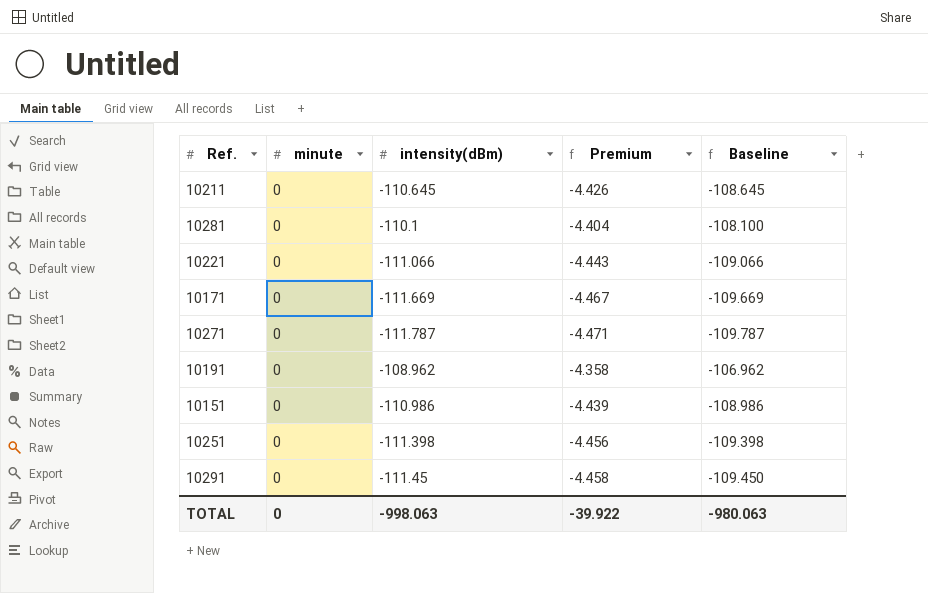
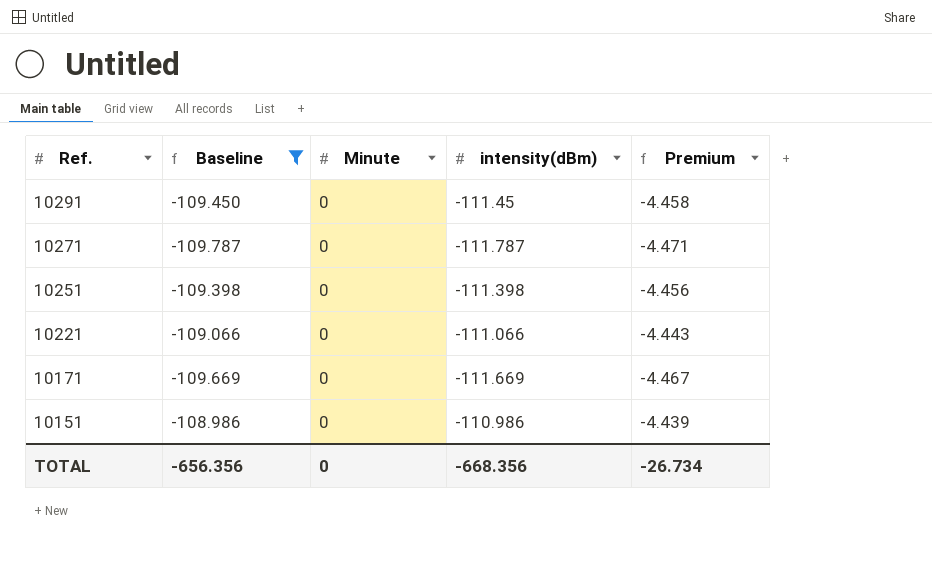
filter: none -> Baseline <= -108.986
row order: none -> Ref. descending
column Baseline | position: 5 -> 2
column name: minute -> Minute
TOTAL | Baseline: -980.063 -> -656.356
TOTAL | intensity(dBm): -998.063 -> -668.356
TOTAL | Premium: -39.922 -> -26.734

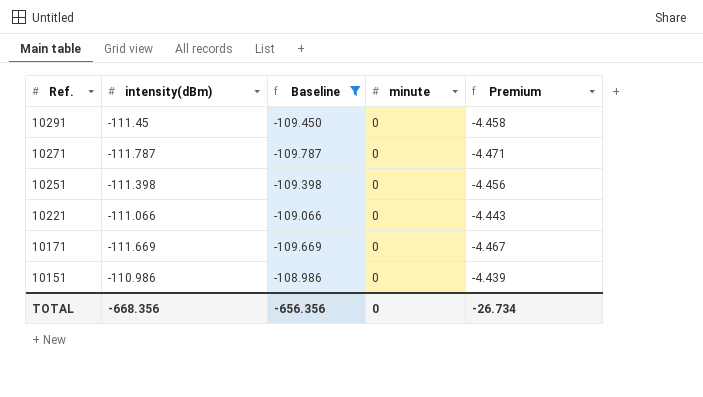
column intensity(dBm) | position: 4 -> 2
column name: Minute -> minute

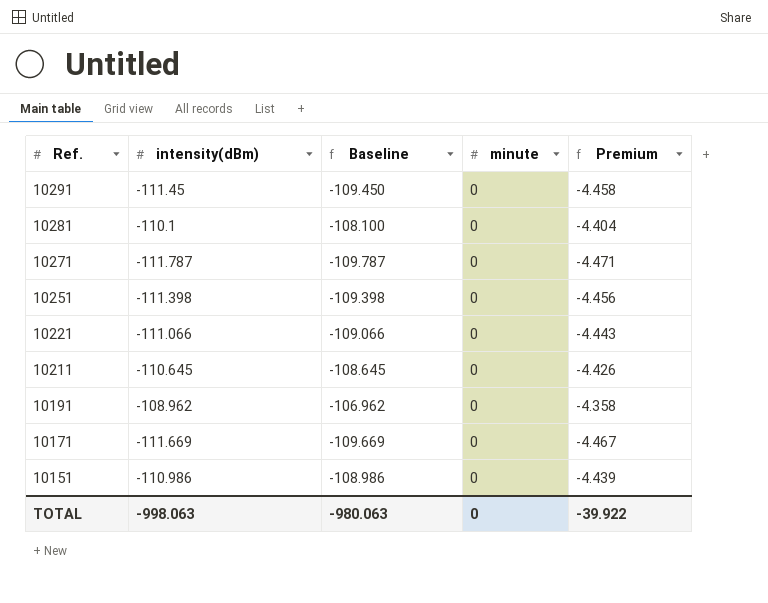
filter: Baseline <= -108.986 -> none
TOTAL | intensity(dBm): -668.356 -> -998.063
TOTAL | Baseline: -656.356 -> -980.063
TOTAL | Premium: -26.734 -> -39.922

